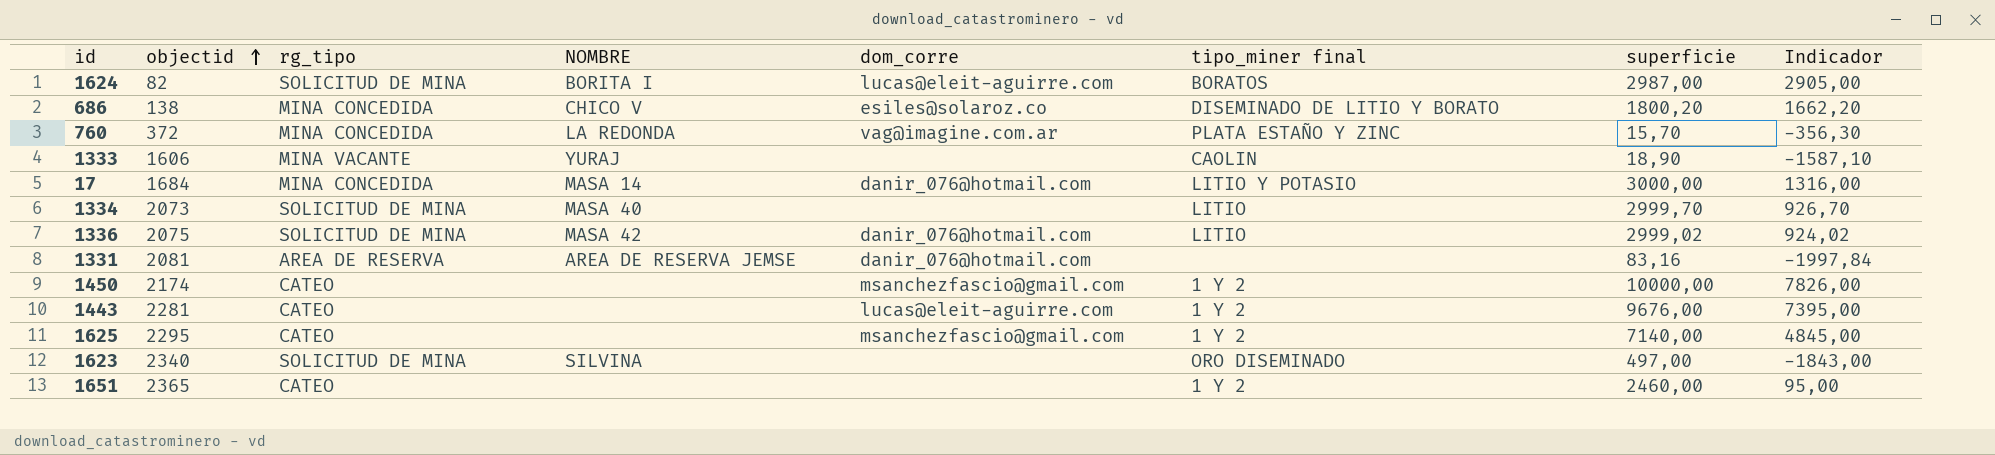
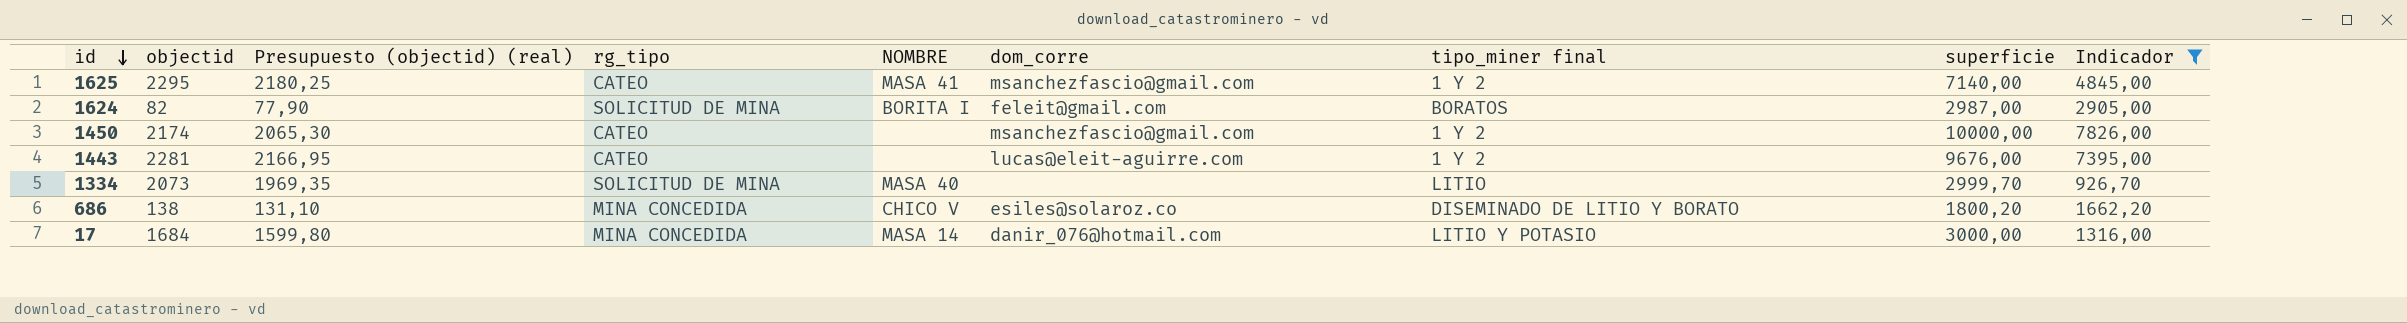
filter: none -> Indicador >= 926,70
row order: objectid ascending -> id descending
column Presupuesto (objectid) (real) | formula: none -> [objectid] * 0,95
1625 | NOMBRE: none -> MASA 41
1624 | dom_corre: lucas@eleit-aguirre.com -> feleit@gmail.com

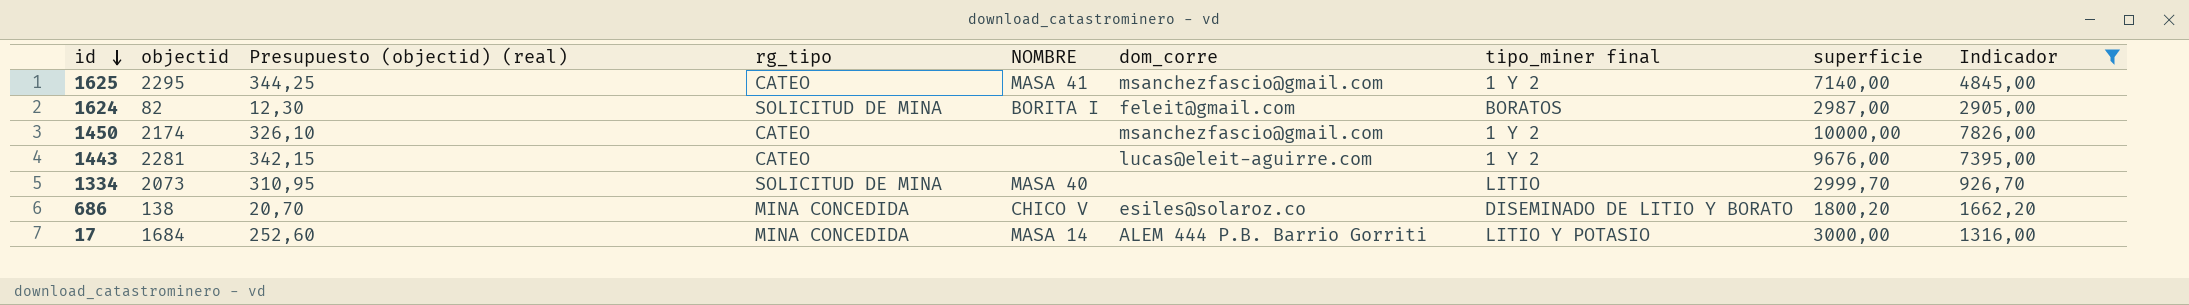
column Presupuesto (objectid) (real) | formula: [objectid] * 0,95 -> [objectid] * 0,15
17 | dom_corre: danir_076@hotmail.com -> ALEM 444 P.B. Barrio Gorriti

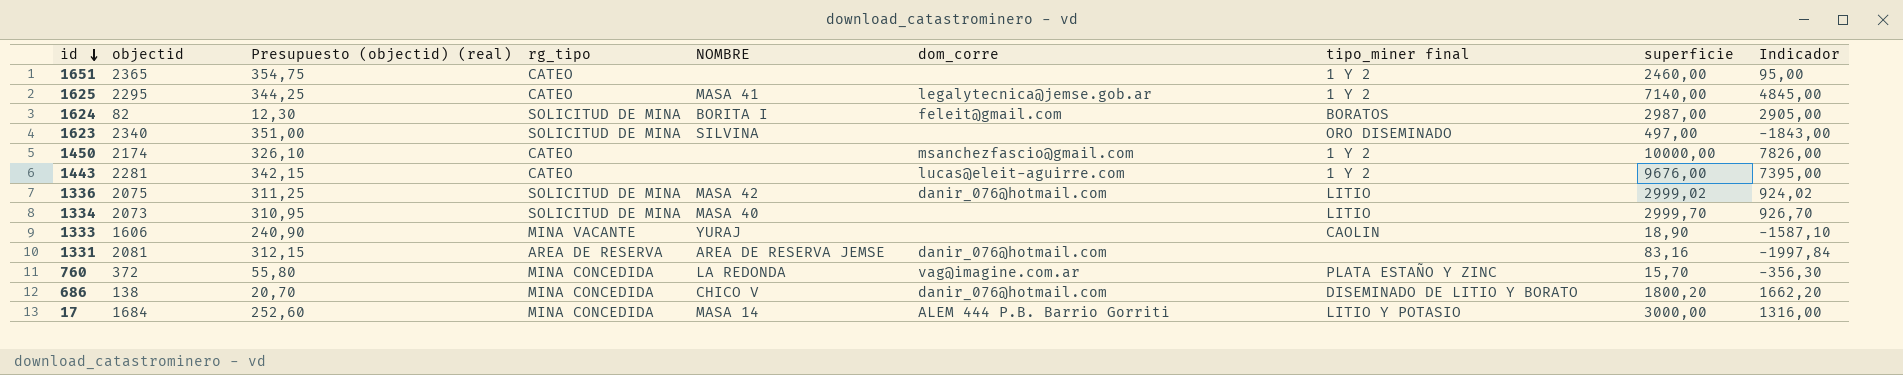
filter: Indicador >= 926,70 -> none
1625 | dom_corre: msanchezfascio@gmail.com -> legalytecnica@jemse.gob.ar
686 | dom_corre: esiles@solaroz.co -> danir_076@hotmail.com

